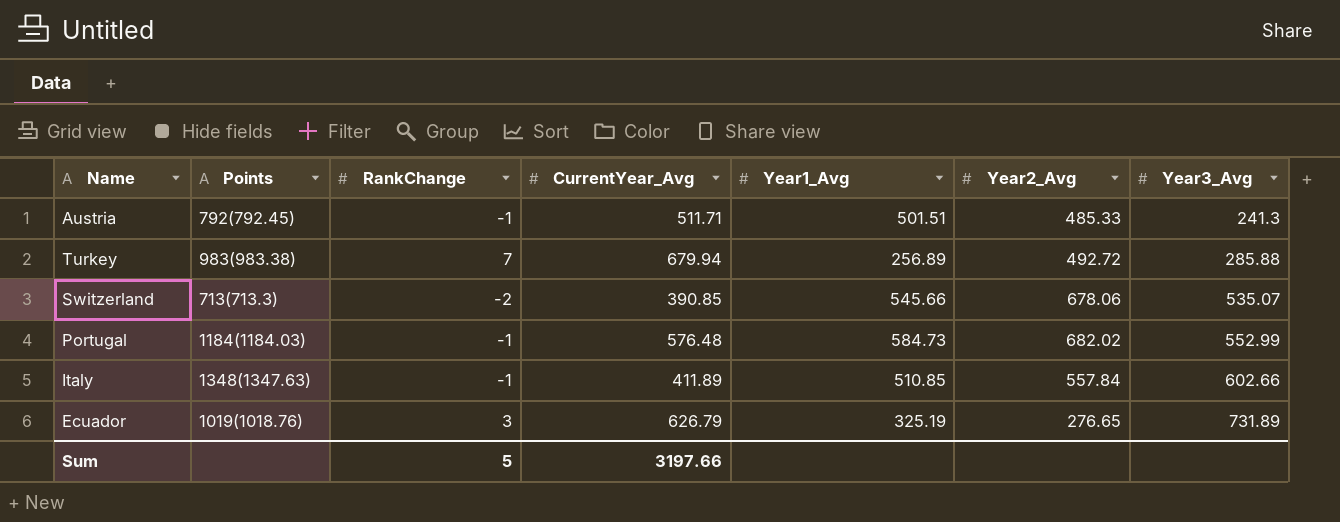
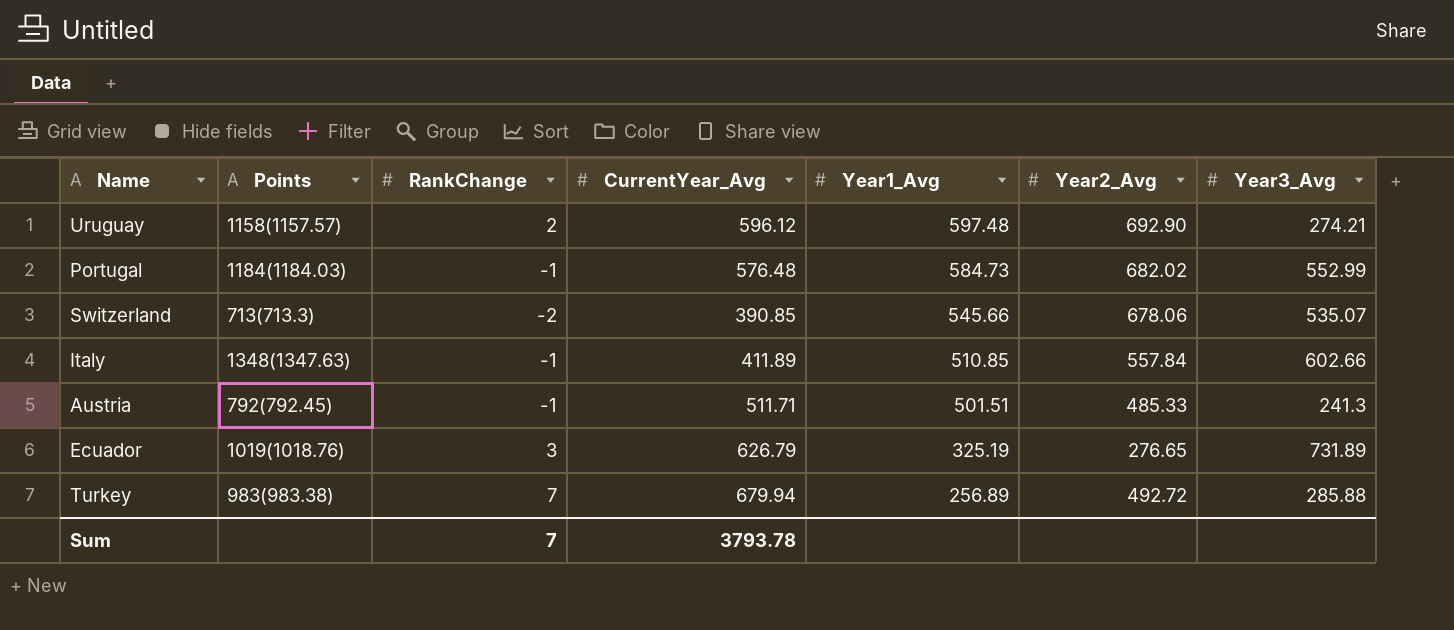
row order: Year3_Avg ascending -> Year1_Avg descending
row Uruguay: none -> 1158(1157.57) | 2 | 596.12 | 597.48 | 692.90 | 274.21
Sum | RankChange: 5 -> 7
Sum | CurrentYear_Avg: 3197.66 -> 3793.78

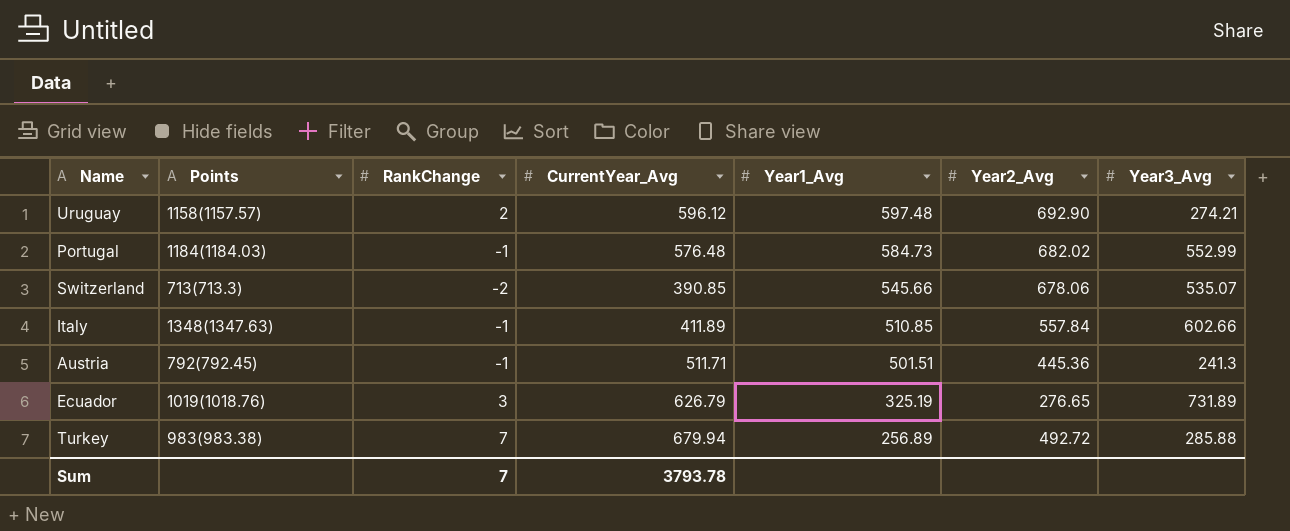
Austria | Year2_Avg: 485.33 -> 445.36

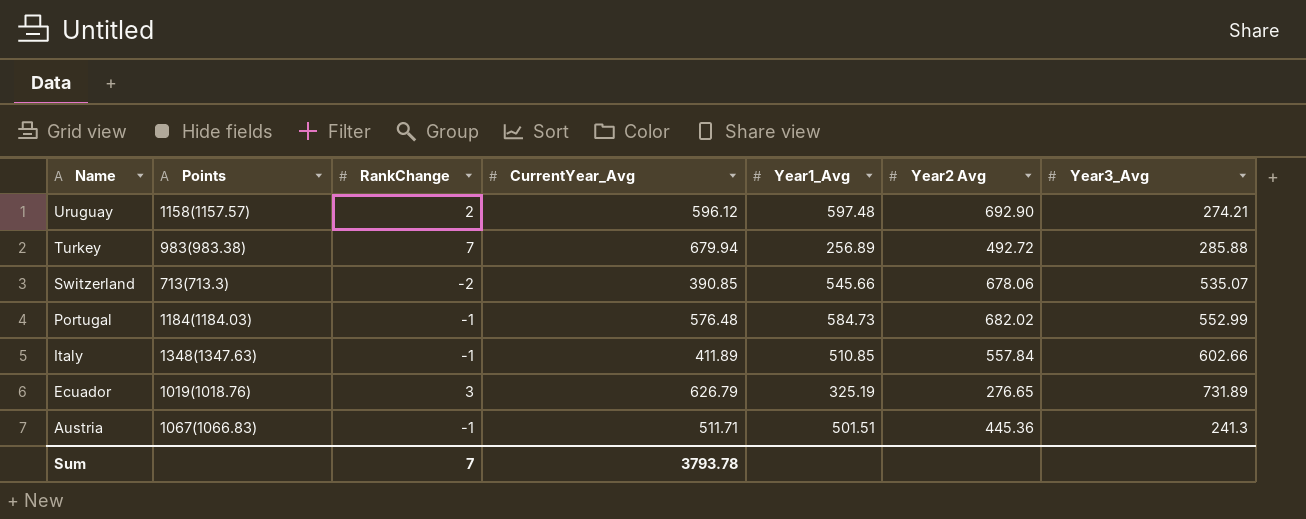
row order: Year1_Avg descending -> Name descending
column name: Year2_Avg -> Year2 Avg
Austria | Points: 792(792.45) -> 1067(1066.83)

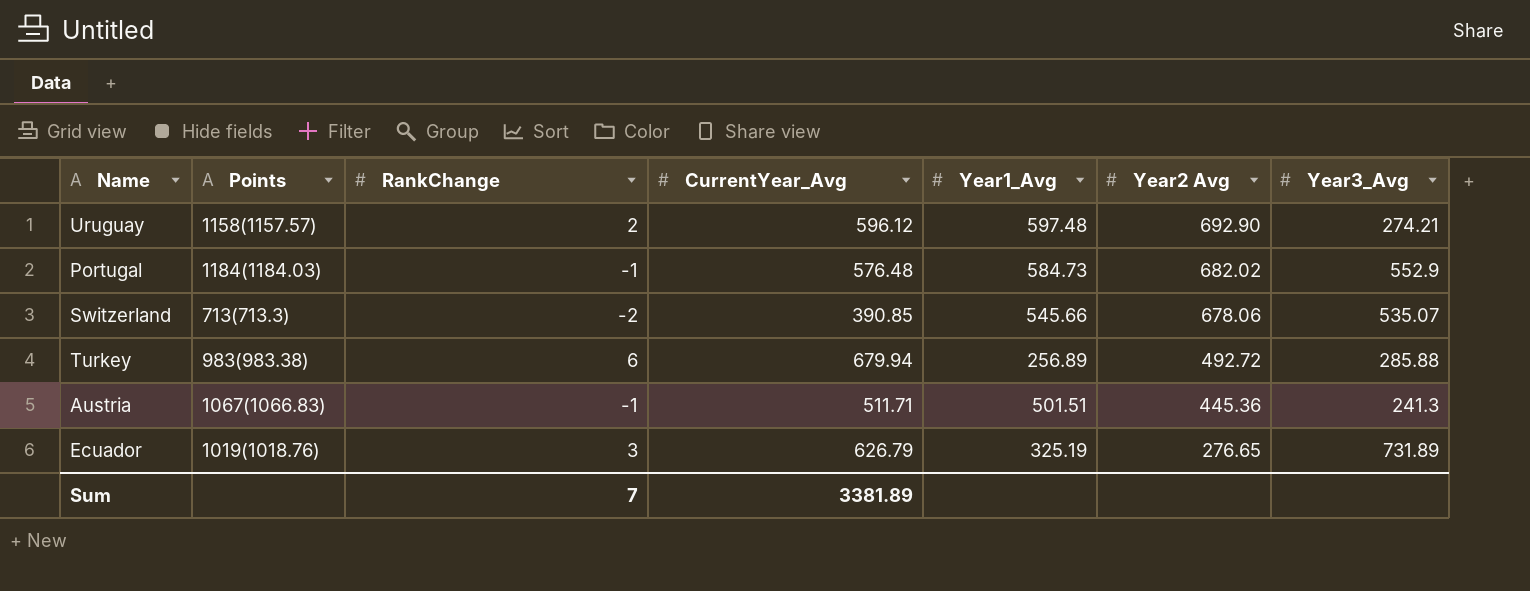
row order: Name descending -> Year2 Avg descending
row Italy: 1348(1347.63) | -1 | 411.89 | 510.85 | 557.84 | 602.66 -> none
Portugal | Year3_Avg: 552.99 -> 552.9
Turkey | RankChange: 7 -> 6
Sum | CurrentYear_Avg: 3793.78 -> 3381.89

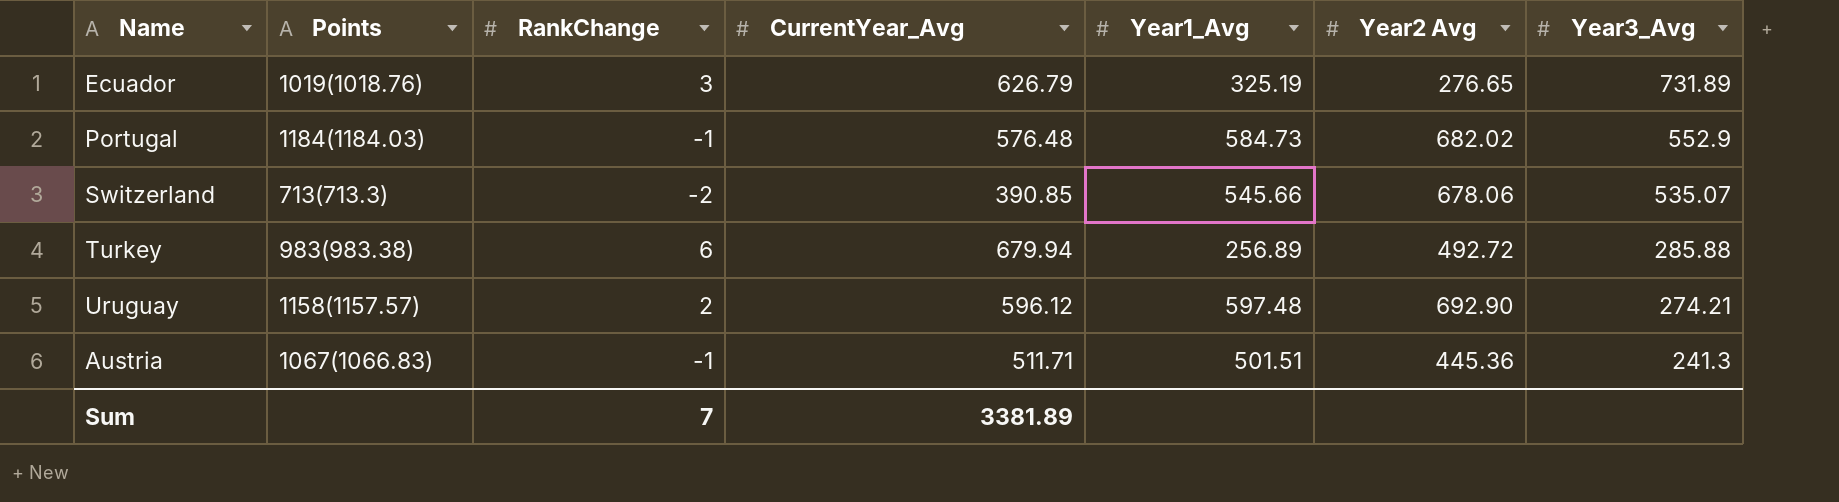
row order: Year2 Avg descending -> Year3_Avg descending

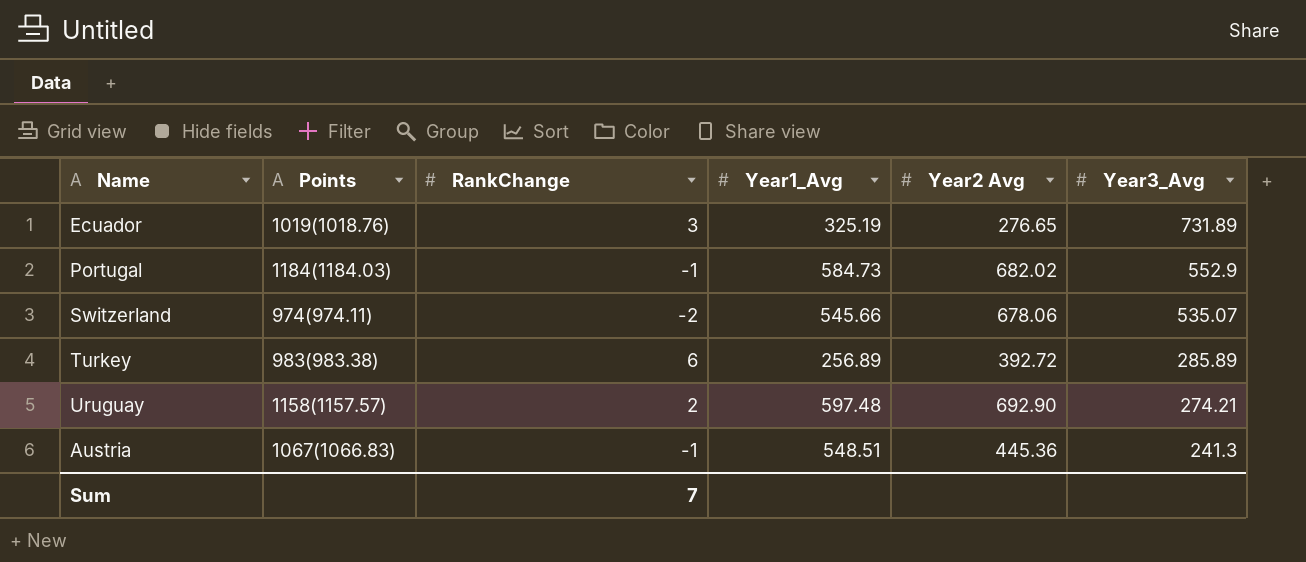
column CurrentYear_Avg | position: 4 -> none
Switzerland | Points: 713(713.3) -> 974(974.11)
Turkey | Year2 Avg: 492.72 -> 392.72
Turkey | Year3_Avg: 285.88 -> 285.89
Austria | Year1_Avg: 501.51 -> 548.51

